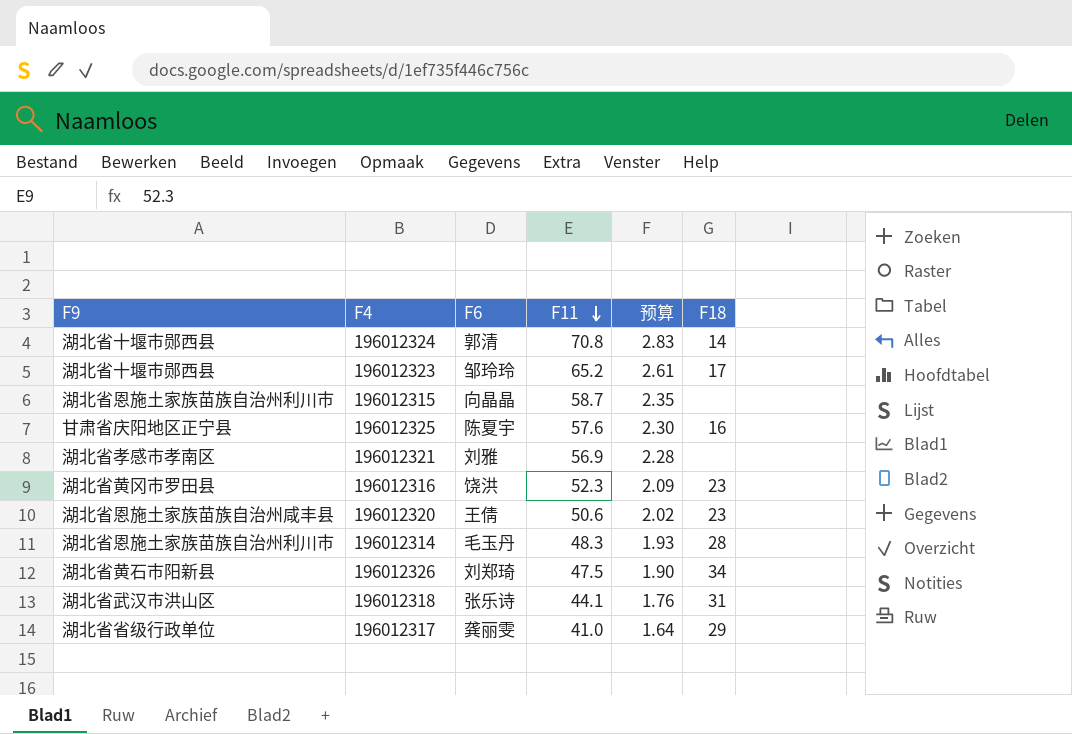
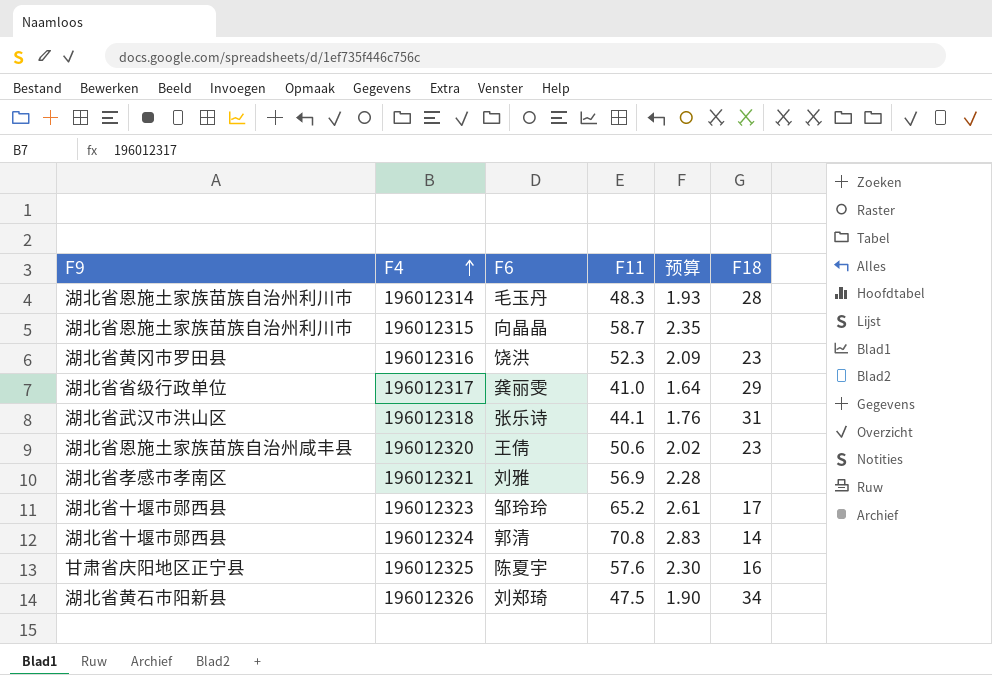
row order: F11 descending -> F4 ascending

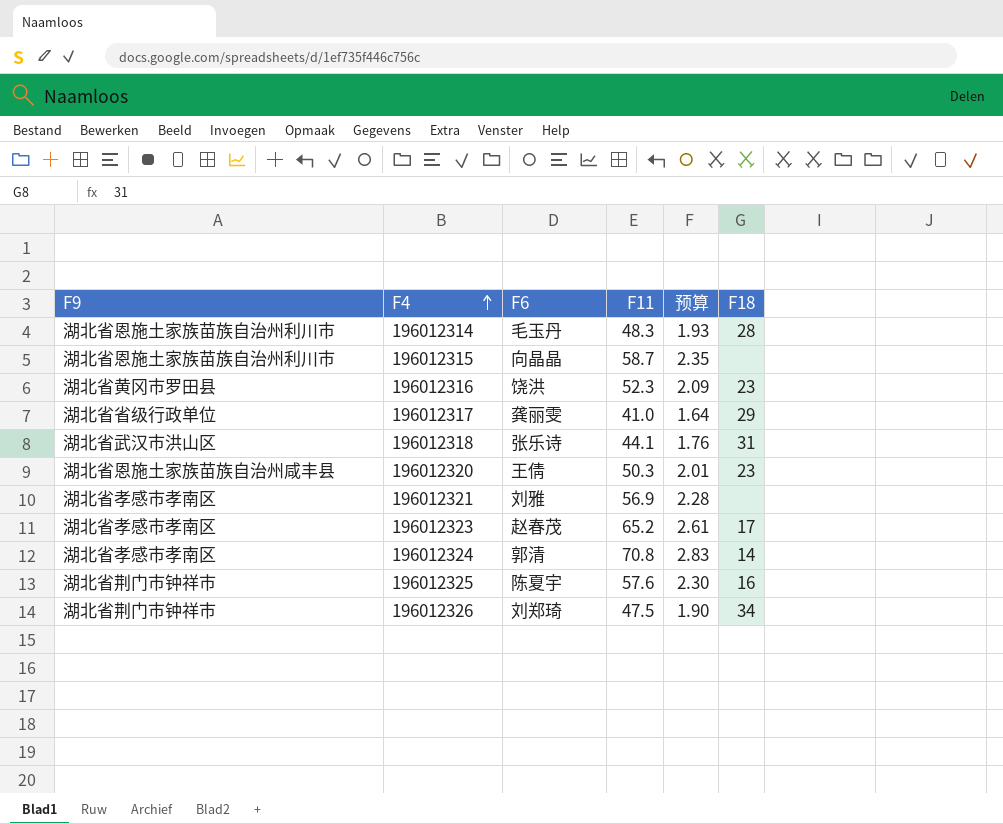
196012320 | F11: 50.6 -> 50.3
196012320 | 预算: 2.02 -> 2.01
196012323 | F9: 湖北省十堰市郧西县 -> 湖北省孝感市孝南区
196012323 | F6: 邹玲玲 -> 赵春茂
196012324 | F9: 湖北省十堰市郧西县 -> 湖北省孝感市孝南区
196012325 | F9: 甘肃省庆阳地区正宁县 -> 湖北省荆门市钟祥市
196012326 | F9: 湖北省黄石市阳新县 -> 湖北省荆门市钟祥市

